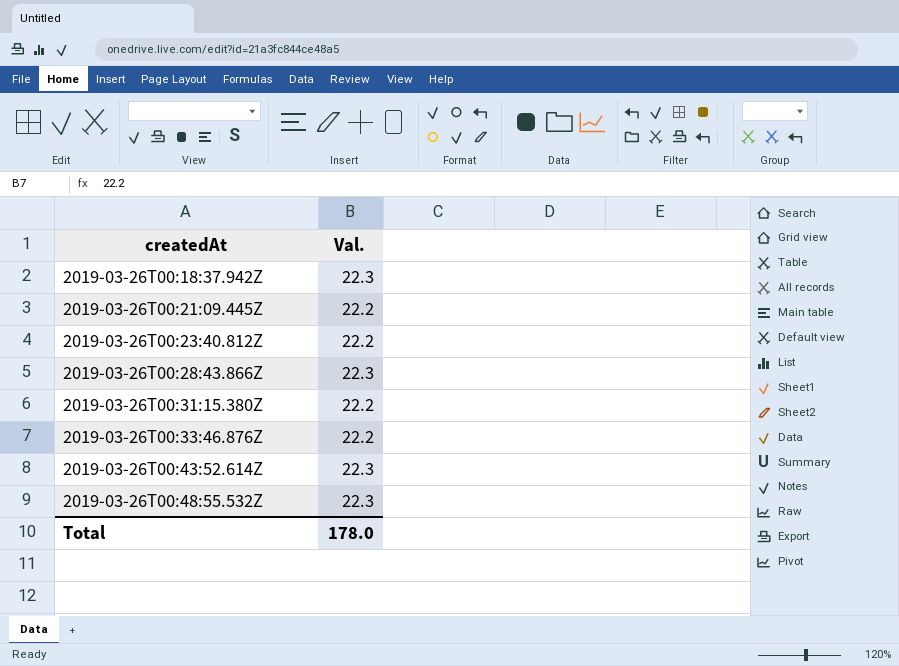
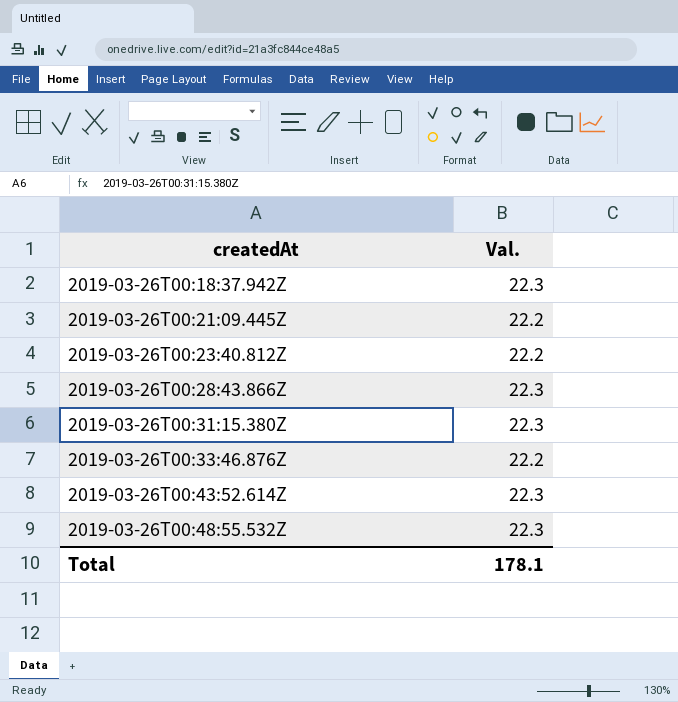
2019-03-26T00:31:15.380Z | Val.: 22.2 -> 22.3
Total | Val.: 178.0 -> 178.1

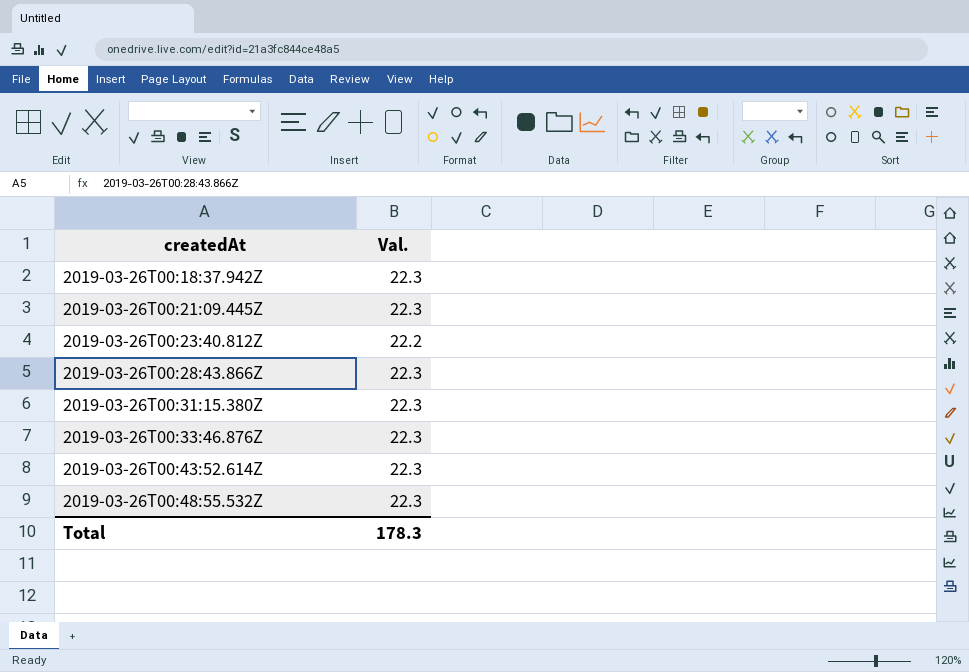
2019-03-26T00:21:09.445Z | Val.: 22.2 -> 22.3
2019-03-26T00:33:46.876Z | Val.: 22.2 -> 22.3
Total | Val.: 178.1 -> 178.3

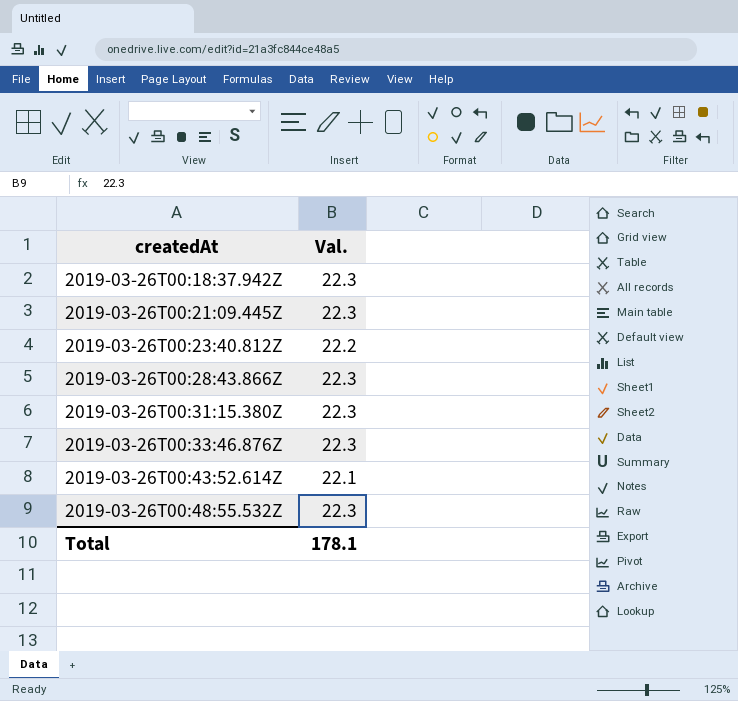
2019-03-26T00:43:52.614Z | Val.: 22.3 -> 22.1
Total | Val.: 178.3 -> 178.1

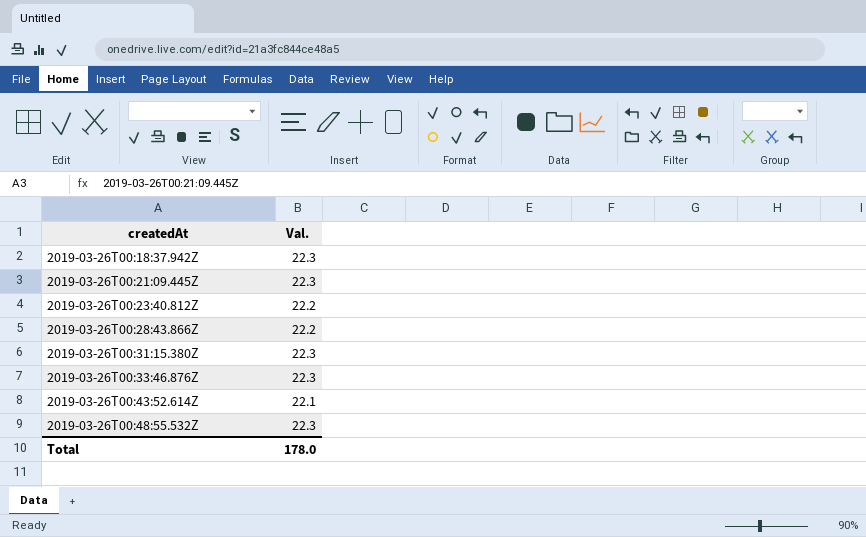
2019-03-26T00:28:43.866Z | Val.: 22.3 -> 22.2
Total | Val.: 178.1 -> 178.0

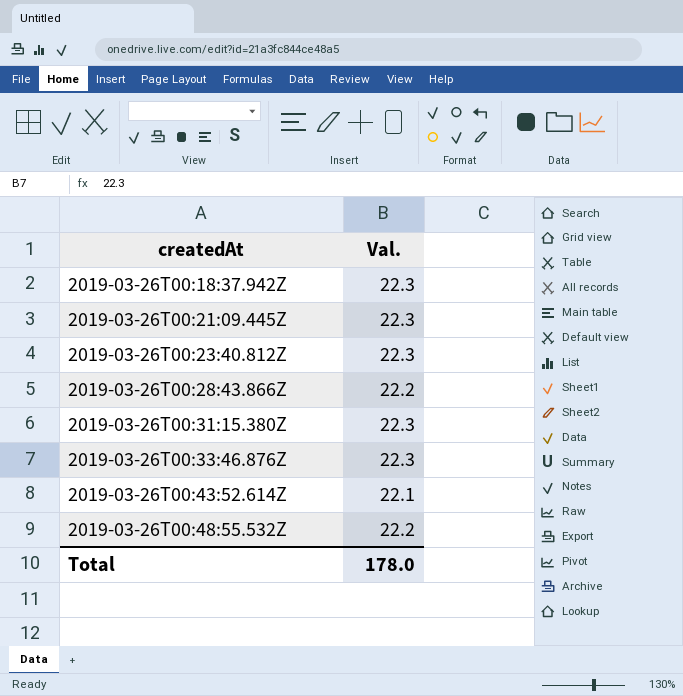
2019-03-26T00:23:40.812Z | Val.: 22.2 -> 22.3
2019-03-26T00:48:55.532Z | Val.: 22.3 -> 22.2

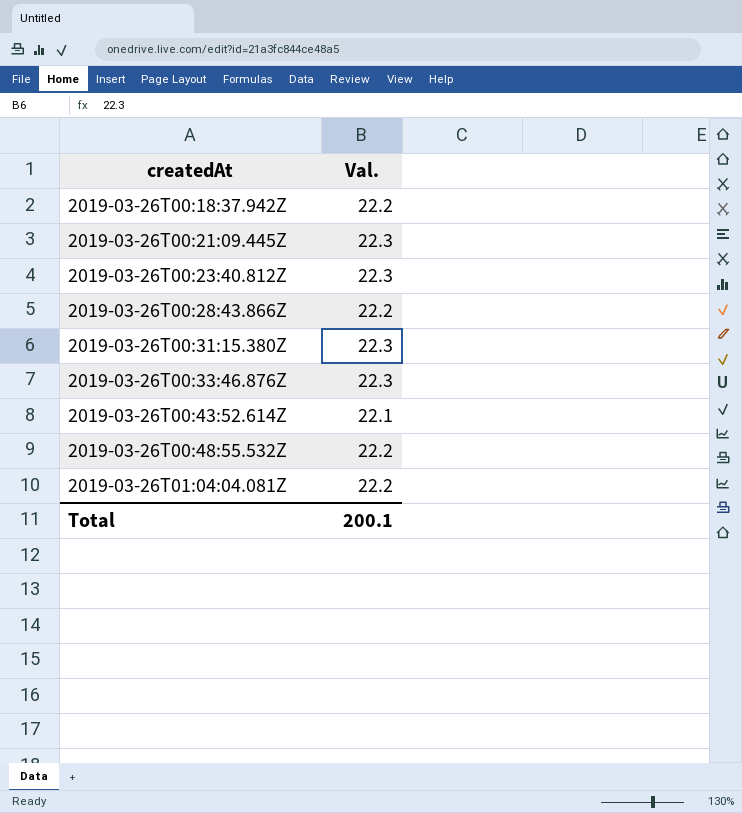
2019-03-26T00:18:37.942Z | Val.: 22.3 -> 22.2
row 2019-03-26T01:04:04.081Z: none -> 22.2
Total | Val.: 178.0 -> 200.1

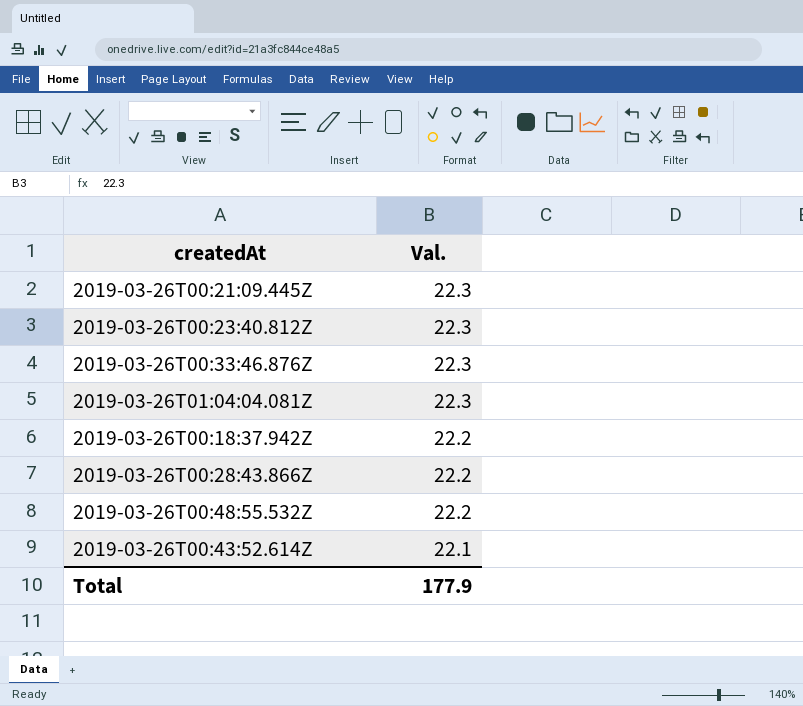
row order: createdAt ascending -> Val. descending
row 2019-03-26T00:31:15.380Z: 22.3 -> none
2019-03-26T01:04:04.081Z | Val.: 22.2 -> 22.3
Total | Val.: 200.1 -> 177.9

